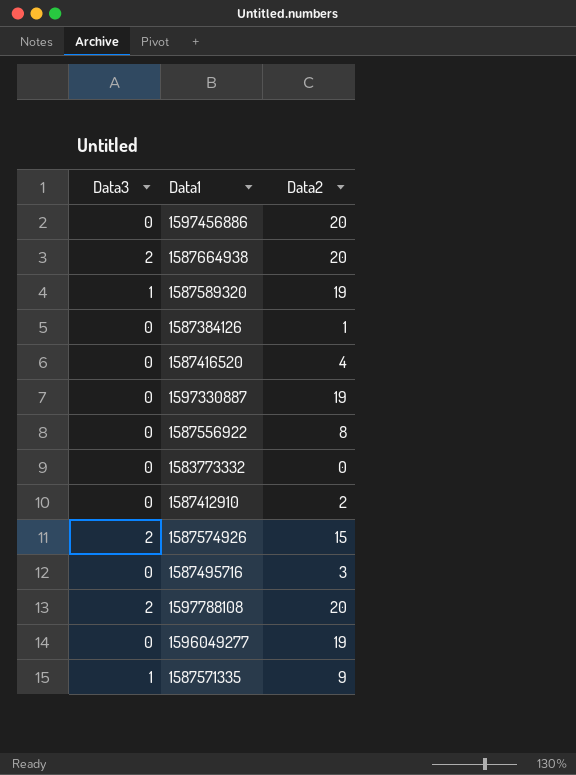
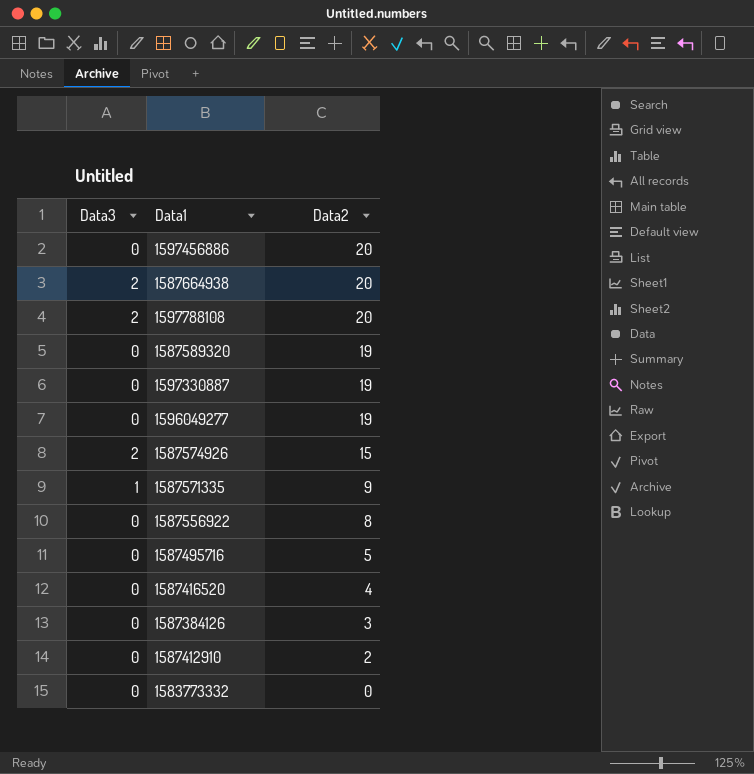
row order: none -> Data2 descending
1587589320 | Data3: 1 -> 0
1587495716 | Data2: 3 -> 5
1587384126 | Data2: 1 -> 3

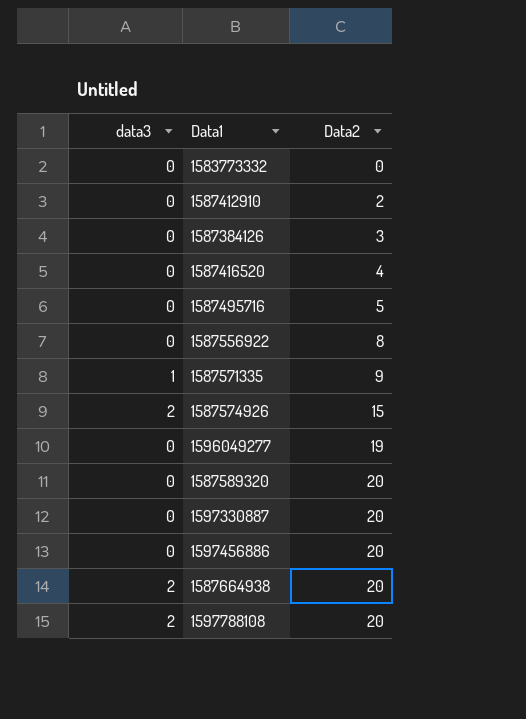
row order: Data2 descending -> Data2 ascending
column name: Data3 -> data3
1587589320 | Data2: 19 -> 20
1597330887 | Data2: 19 -> 20

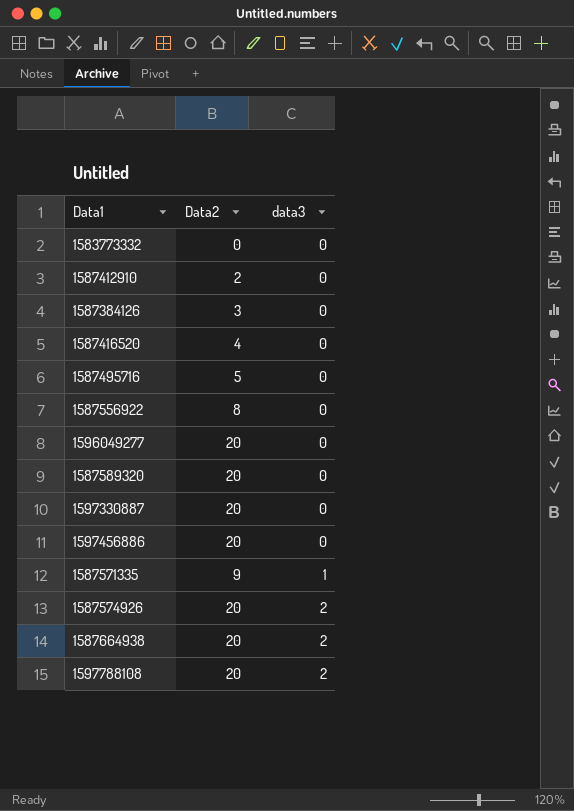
row order: Data2 ascending -> data3 ascending
column data3 | position: 1 -> 3
1596049277 | Data2: 19 -> 20
1587574926 | Data2: 15 -> 20

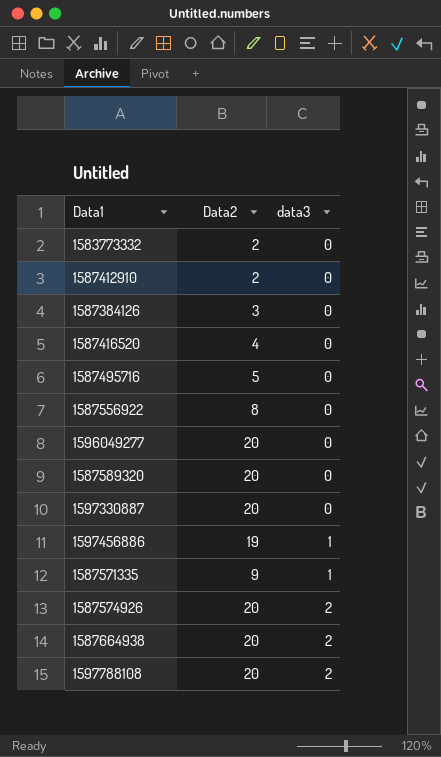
1583773332 | Data2: 0 -> 2
1597456886 | Data2: 20 -> 19
1597456886 | data3: 0 -> 1

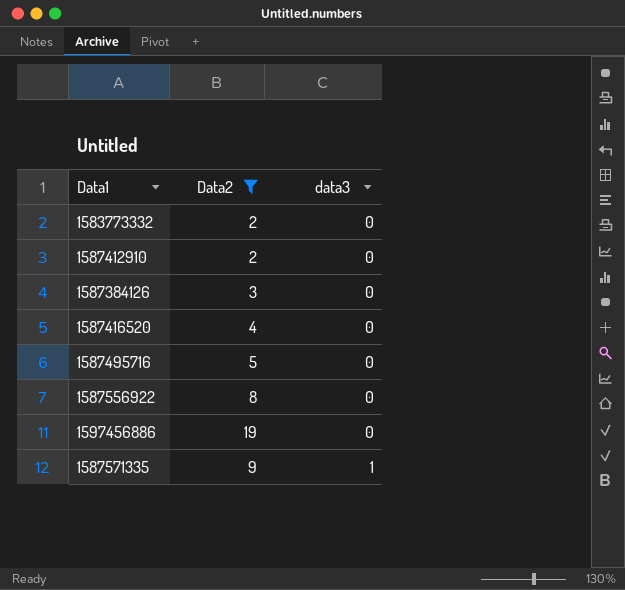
filter: none -> Data2 != 20
1597456886 | data3: 1 -> 0

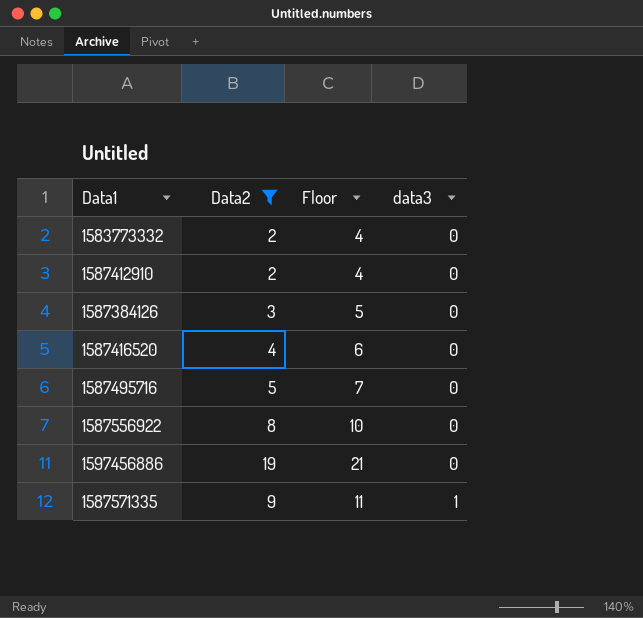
column Floor | formula: none -> [Data2] + 2

